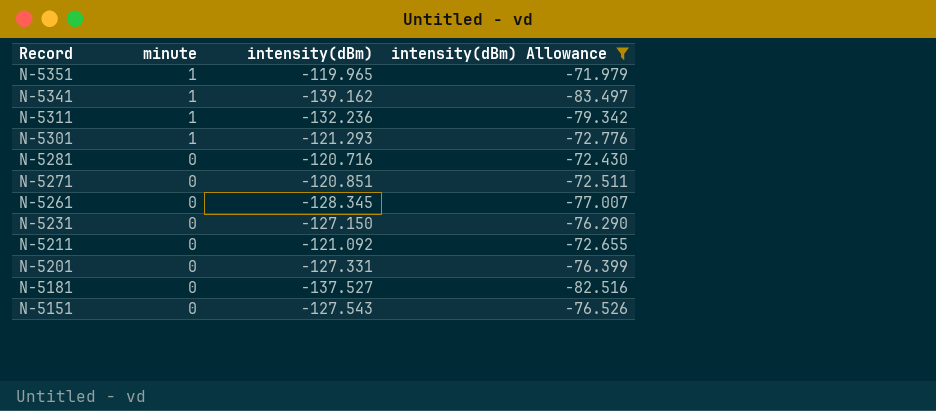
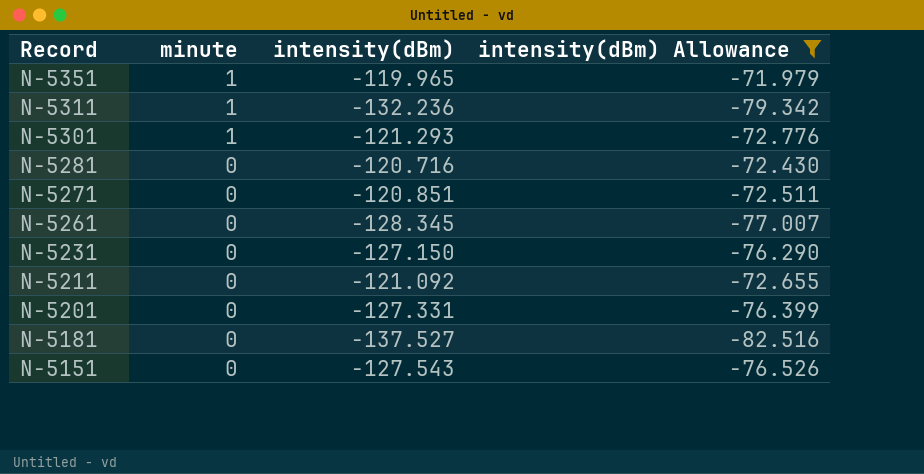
row N-5341: 1 | -139.162 | -83.497 -> none

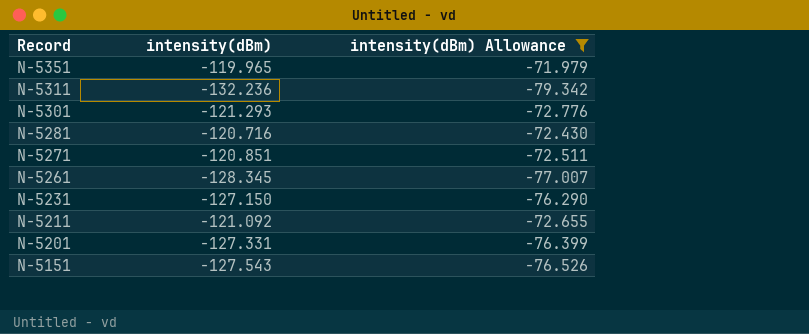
column minute | position: 2 -> none
row N-5181: 0 | -137.527 | -82.516 -> none

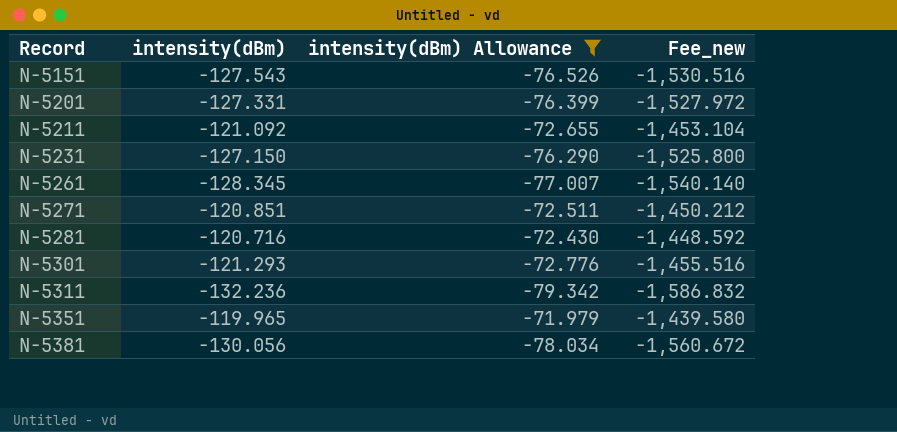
row order: Record descending -> Record ascending
column Fee_new | formula: none -> [intensity(dBm)] * 12
row N-5381: none -> -130.056 | -78.034 | -1,560.672

